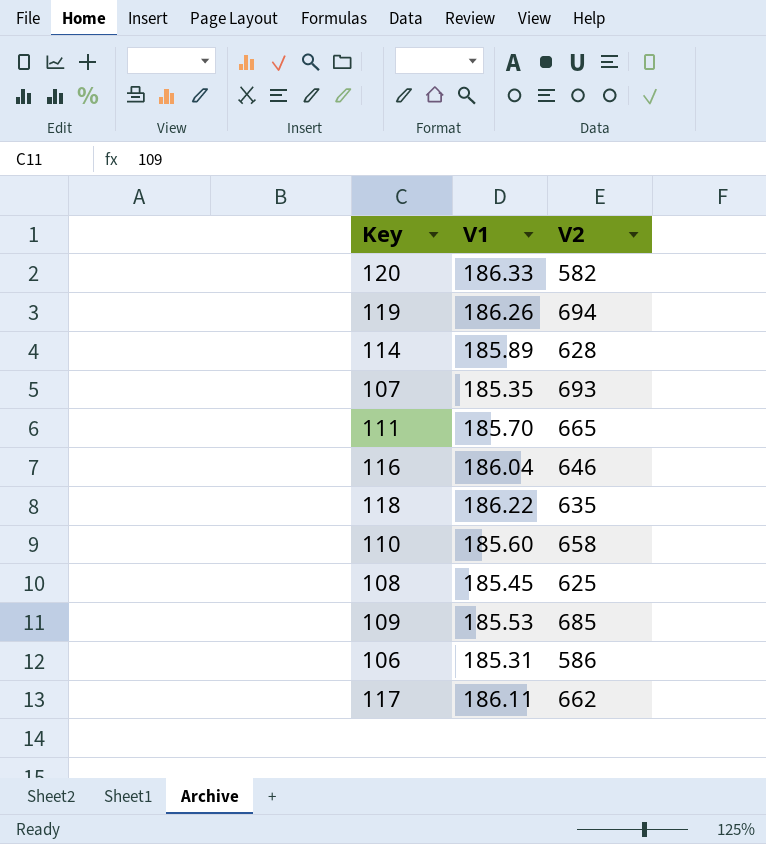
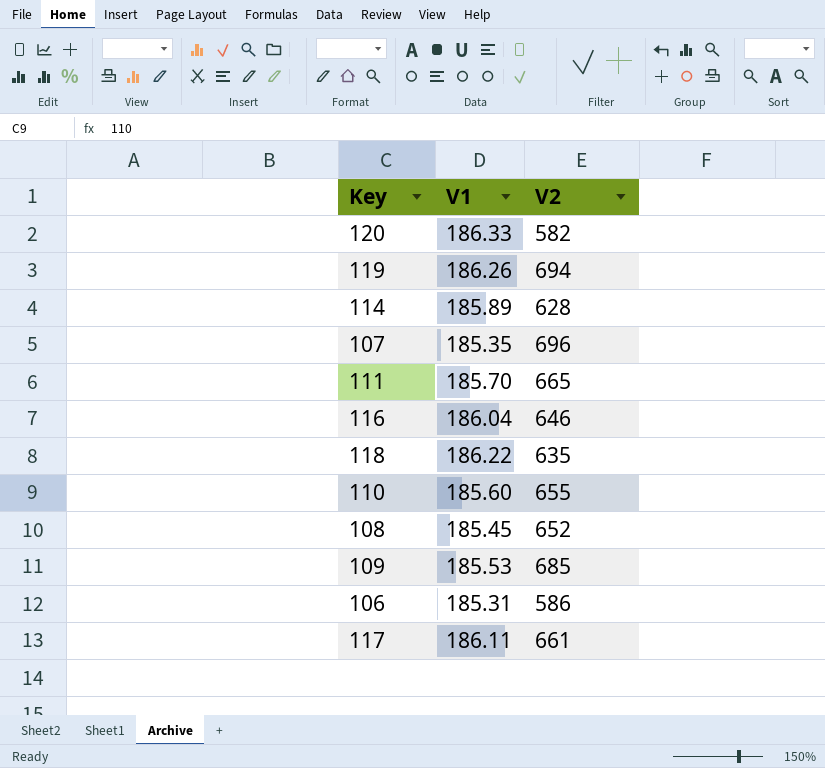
107 | V2: 693 -> 696
110 | V2: 658 -> 655
108 | V2: 625 -> 652
117 | V2: 662 -> 661

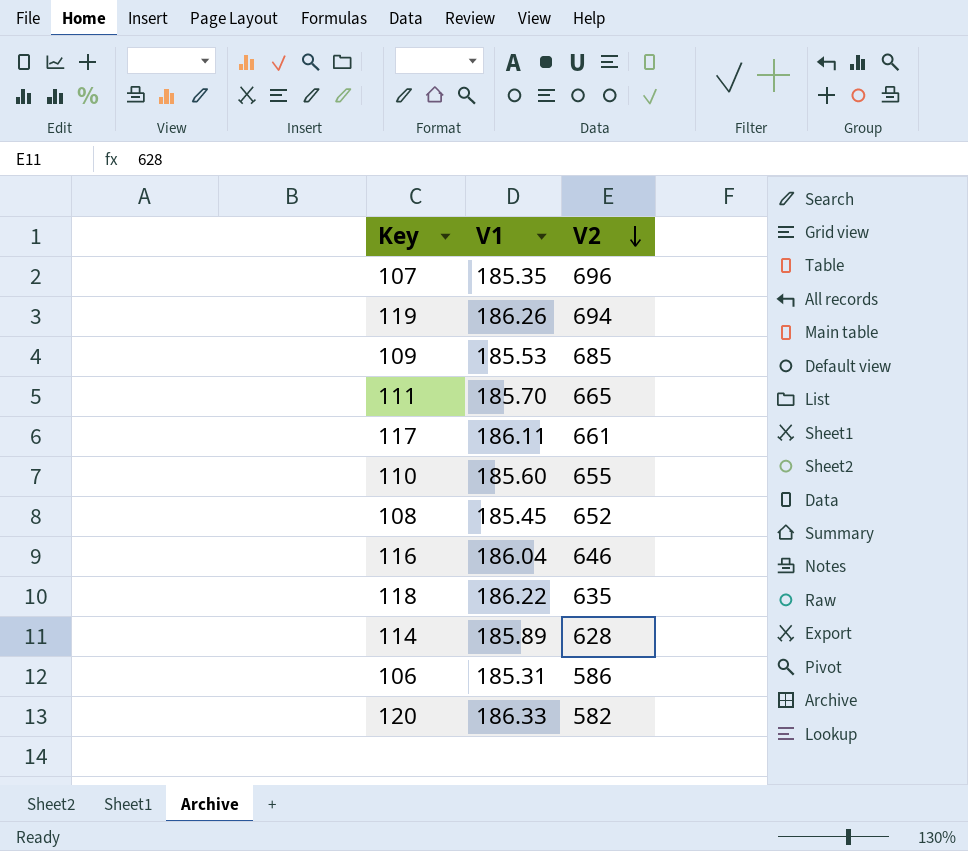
row order: none -> V2 descending

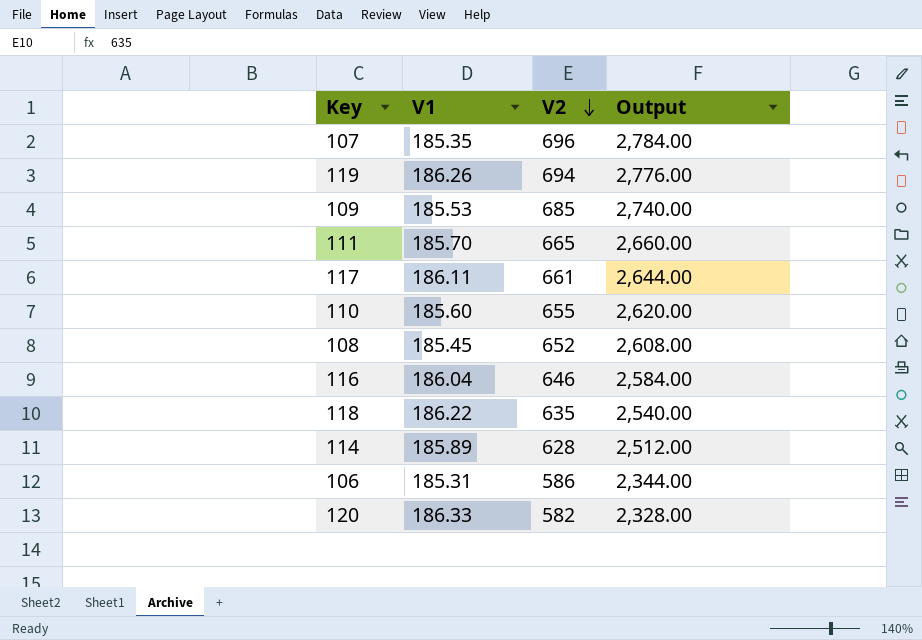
column Output | formula: none -> [V2] * 4

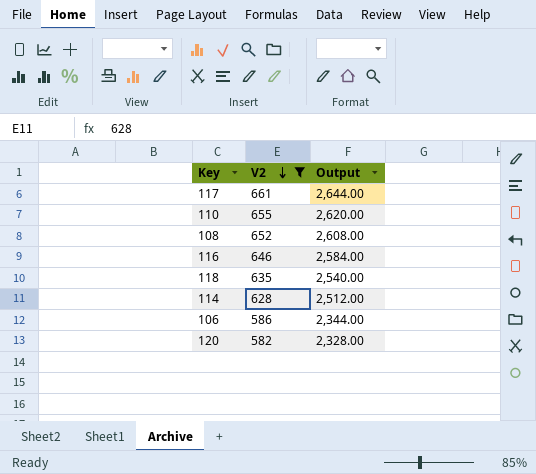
filter: none -> V2 <= 661
column V1 | position: 2 -> none

